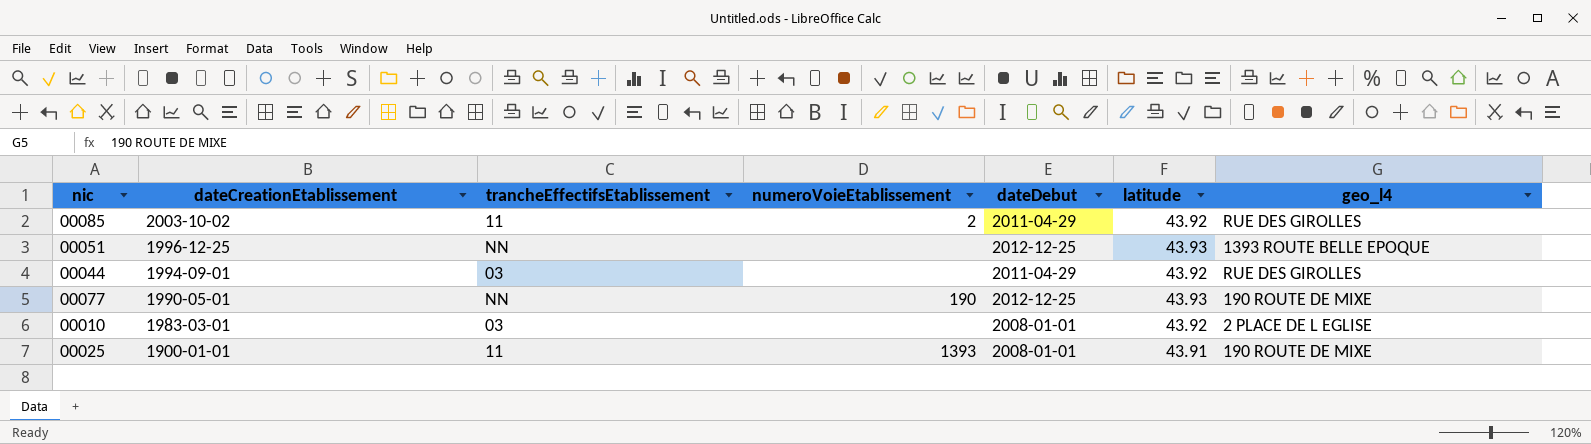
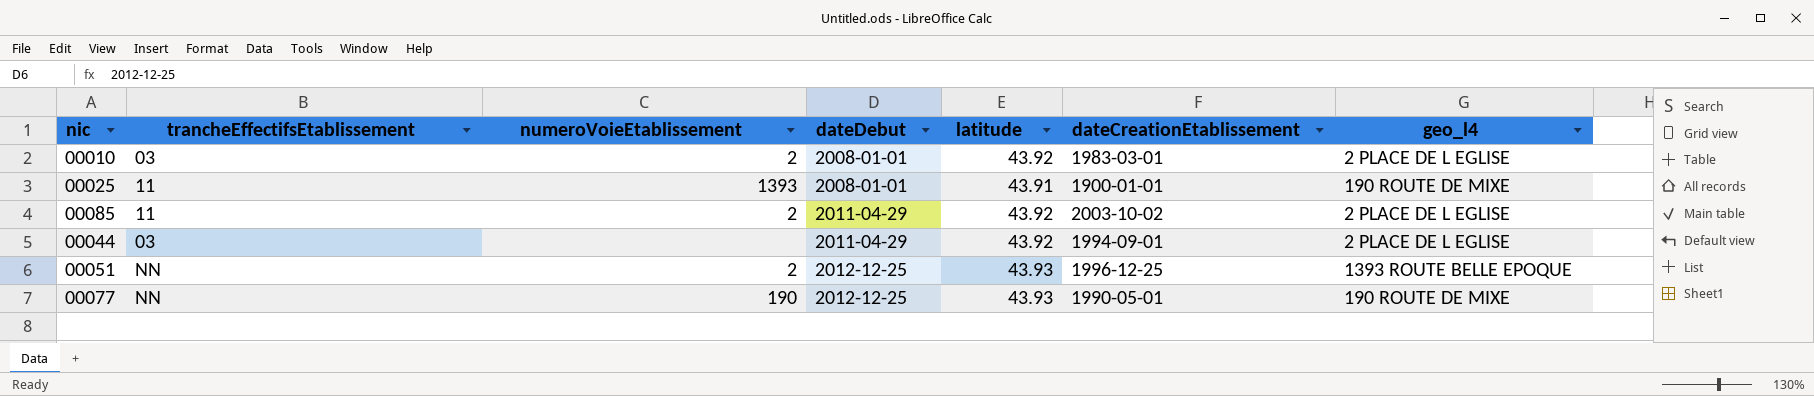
row order: dateCreationEtablissement descending -> dateDebut ascending
column dateCreationEtablissement | position: 2 -> 6
00010 | numeroVoieEtablissement: none -> 2
00085 | geo_l4: RUE DES GIROLLES -> 2 PLACE DE L EGLISE
00044 | geo_l4: RUE DES GIROLLES -> 2 PLACE DE L EGLISE
00051 | numeroVoieEtablissement: none -> 2

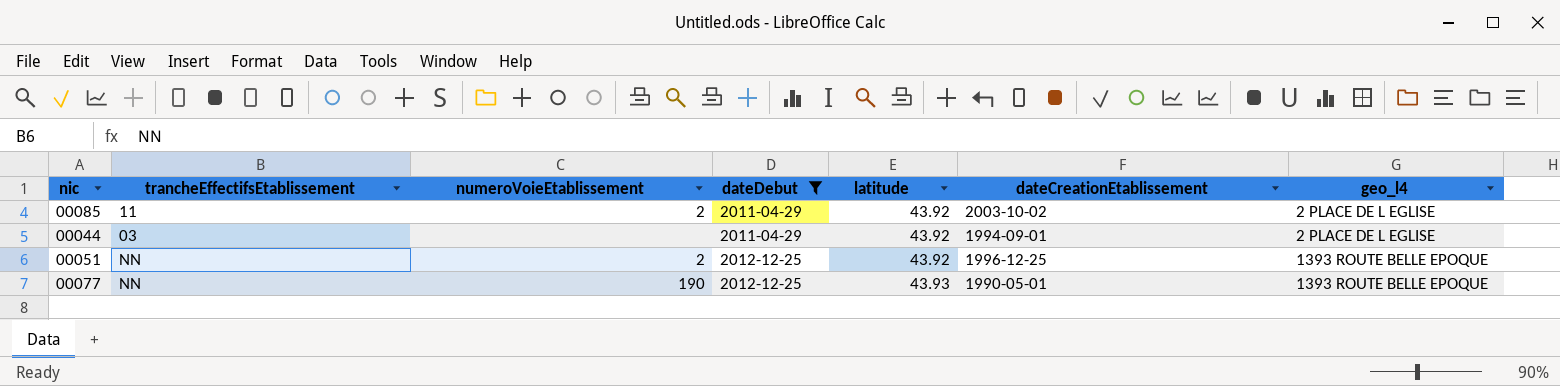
filter: none -> dateDebut != 2008-01-01
00051 | latitude: 43.93 -> 43.92
00077 | geo_l4: 190 ROUTE DE MIXE -> 1393 ROUTE BELLE EPOQUE

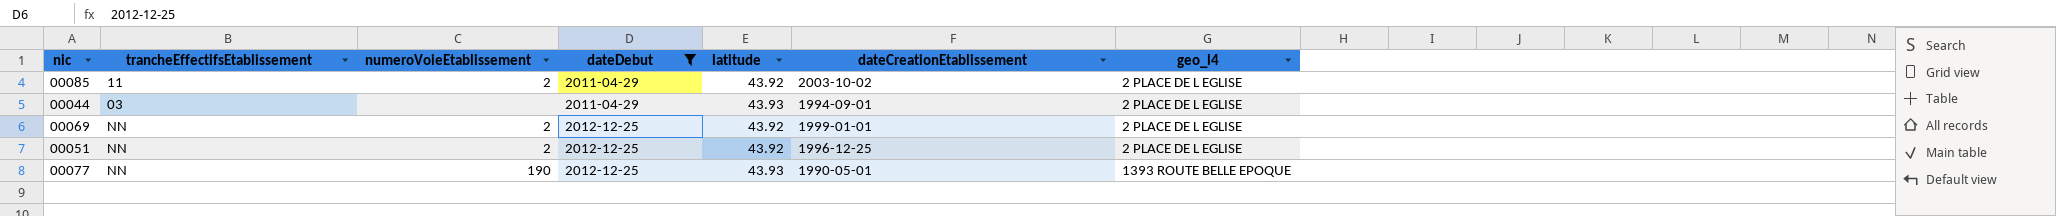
00044 | latitude: 43.92 -> 43.93
row 00069: none -> NN | 2 | 2012-12-25 | 43.92 | 1999-01-01 | 2 PLACE DE L EGLISE
00051 | geo_l4: 1393 ROUTE BELLE EPOQUE -> 2 PLACE DE L EGLISE

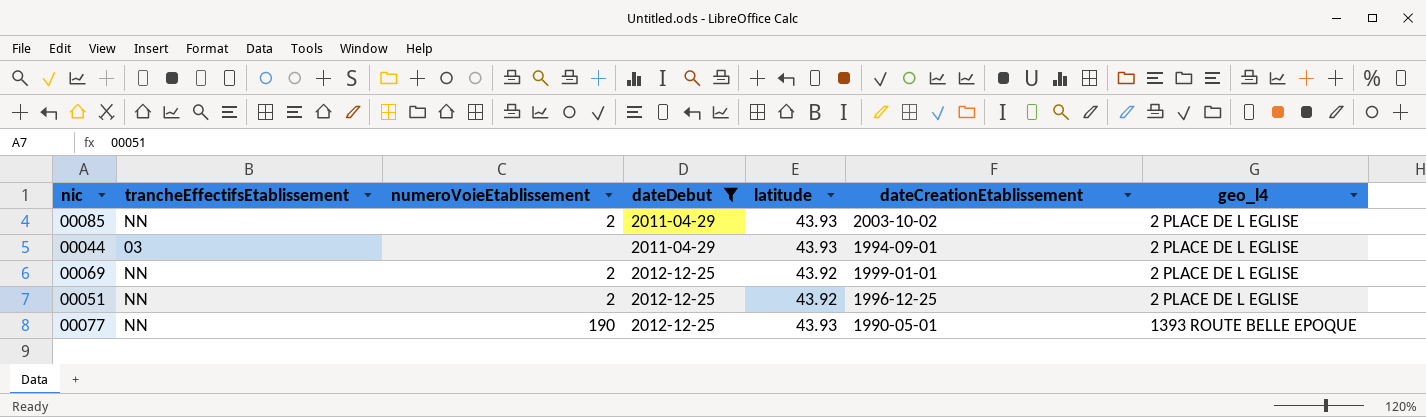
00085 | trancheEffectifsEtablissement: 11 -> NN
00085 | latitude: 43.92 -> 43.93

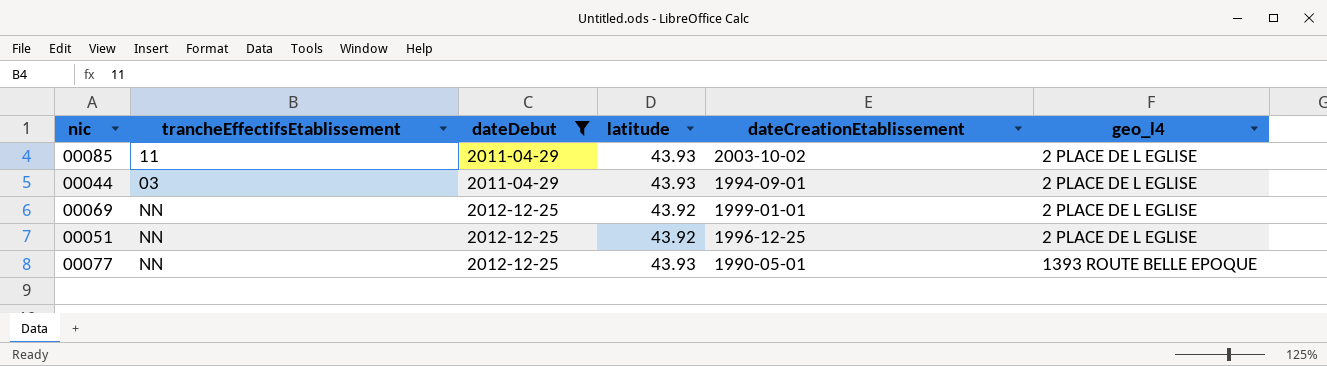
column numeroVoieEtablissement | position: 3 -> none
00085 | trancheEffectifsEtablissement: NN -> 11

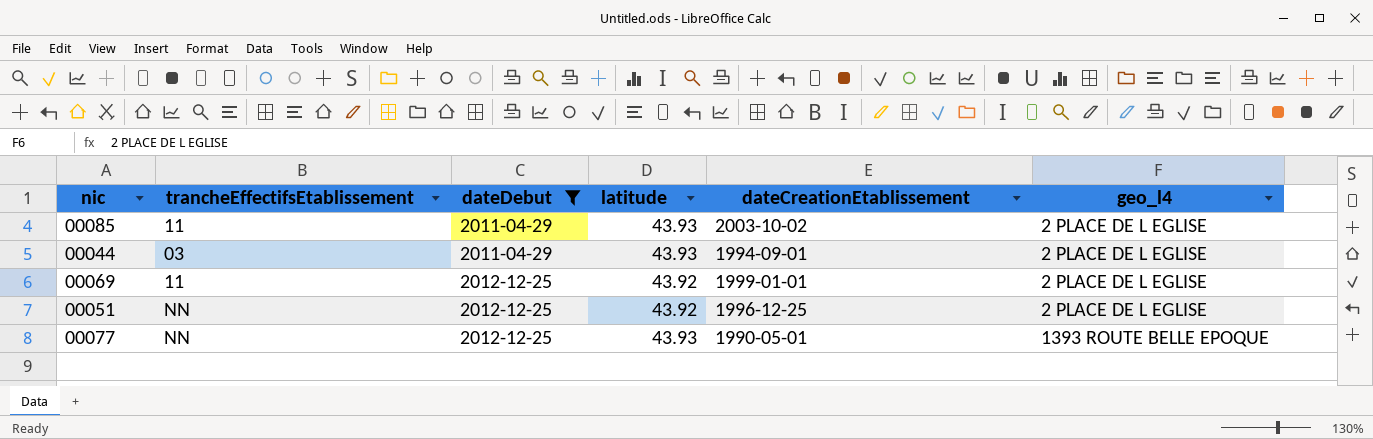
00069 | trancheEffectifsEtablissement: NN -> 11

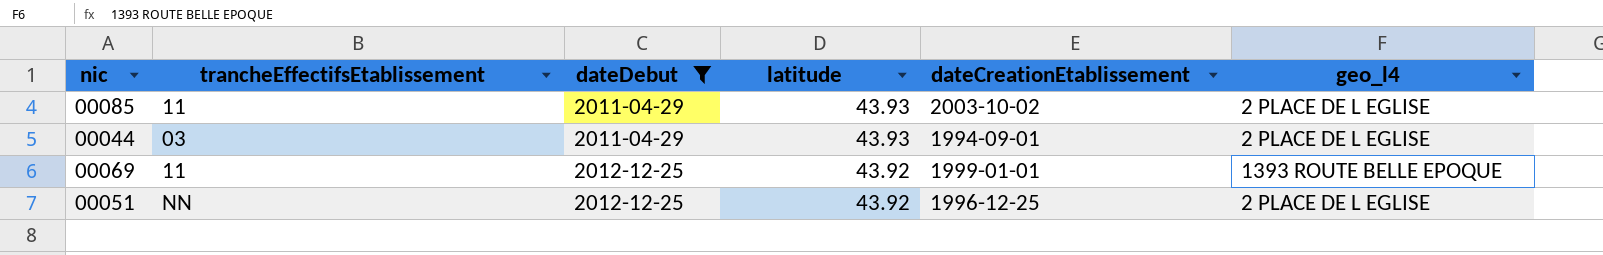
row 00077: NN | 2012-12-25 | 43.93 | 1990-05-01 | 1393 ROUTE BELLE EPOQUE -> none
00069 | geo_l4: 2 PLACE DE L EGLISE -> 1393 ROUTE BELLE EPOQUE

